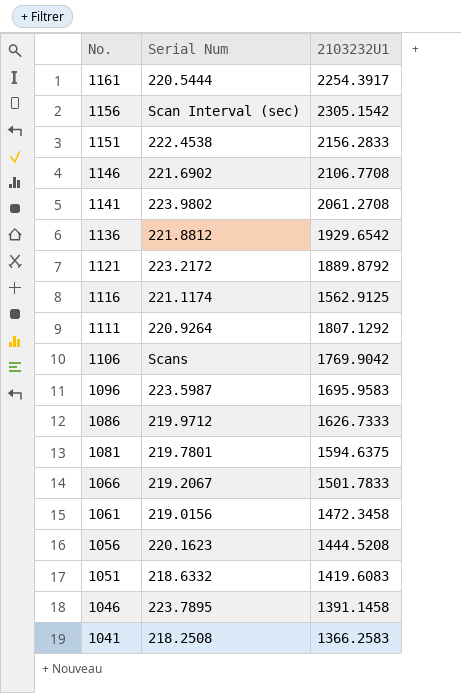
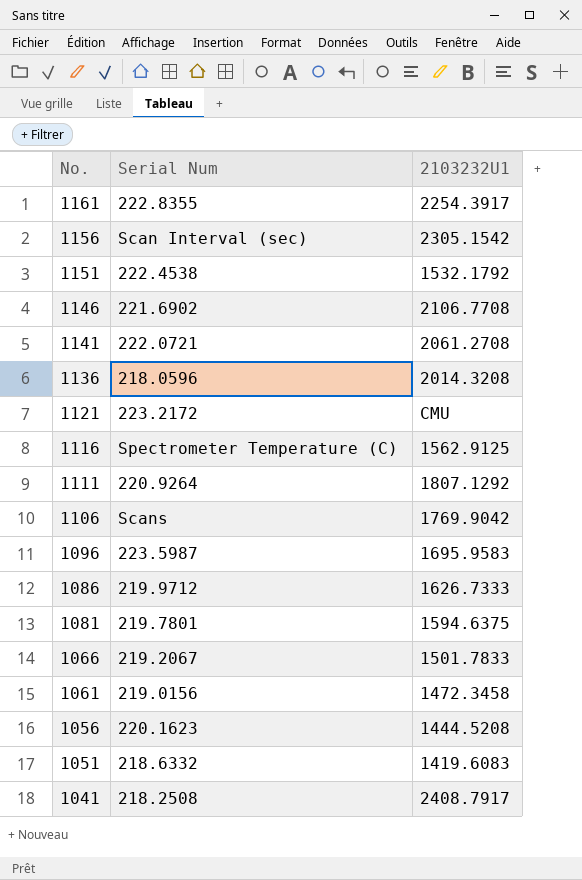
row 1046: 223.7895 | 1391.1458 -> none
1161 | Serial Num: 220.5444 -> 222.8355
1151 | 2103232U1: 2156.2833 -> 1532.1792
1141 | Serial Num: 223.9802 -> 222.0721
1136 | Serial Num: 221.8812 -> 218.0596
1136 | 2103232U1: 1929.6542 -> 2014.3208
1121 | 2103232U1: 1889.8792 -> CMU
1116 | Serial Num: 221.1174 -> Spectrometer Temperature (C)
1041 | 2103232U1: 1366.2583 -> 2408.7917

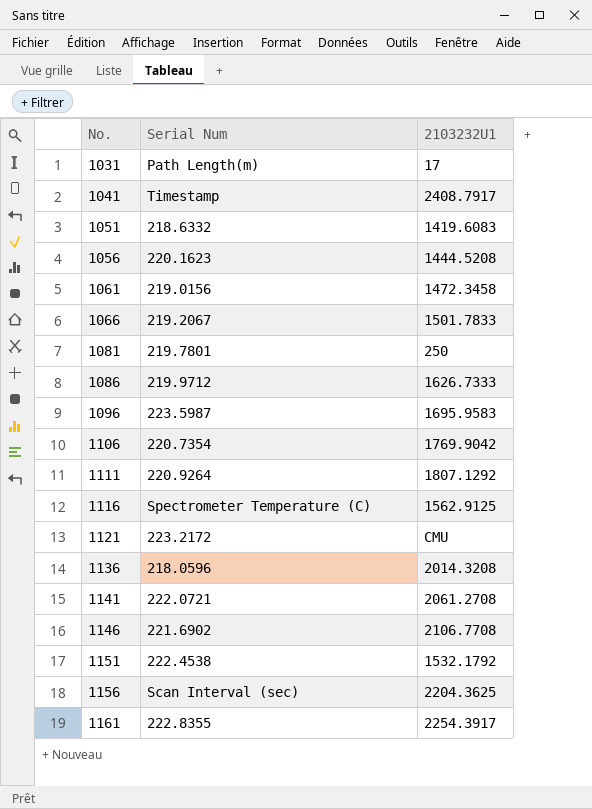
row order: No. descending -> No. ascending
row 1031: none -> Path Length(m) | 17
1041 | Serial Num: 218.2508 -> Timestamp
1081 | 2103232U1: 1594.6375 -> 250
1106 | Serial Num: Scans -> 220.7354
1156 | 2103232U1: 2305.1542 -> 2204.3625

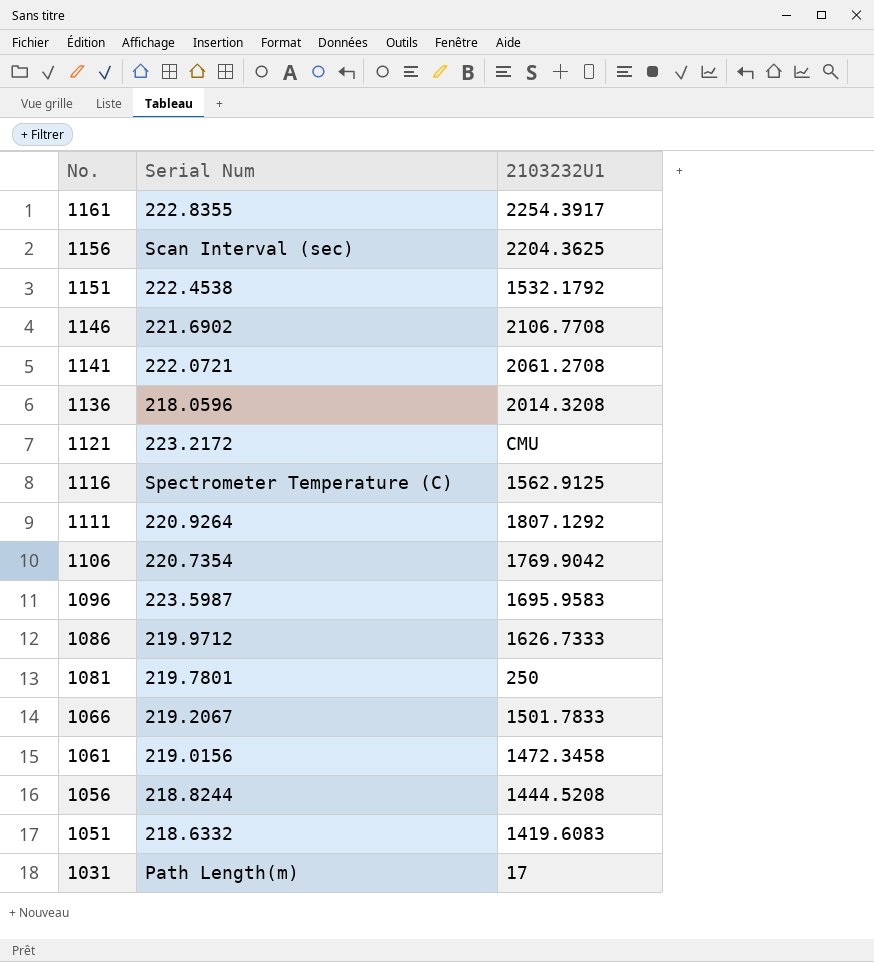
row order: No. ascending -> No. descending
row 1041: Timestamp | 2408.7917 -> none
1056 | Serial Num: 220.1623 -> 218.8244

